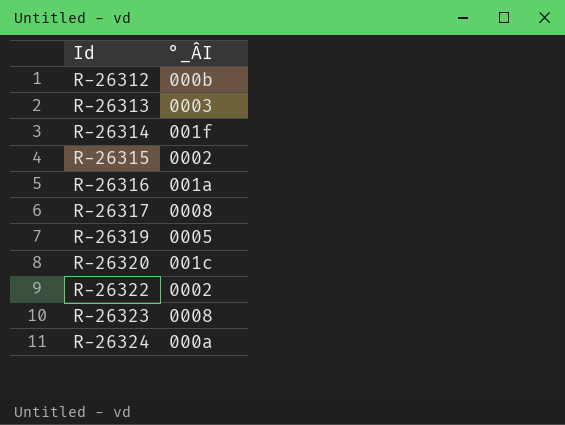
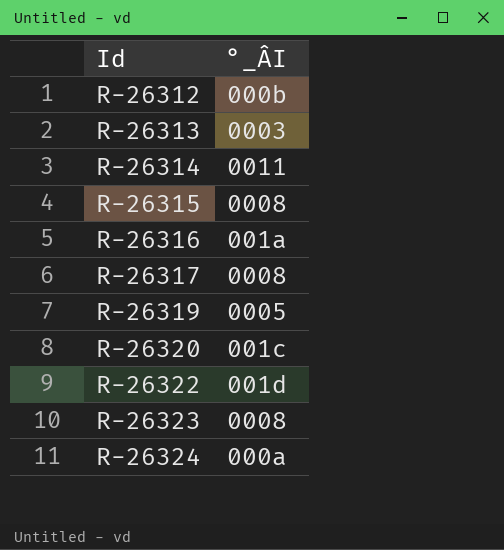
R-26314 | °_ÂI: 001f -> 0011
R-26315 | °_ÂI: 0002 -> 0008
R-26322 | °_ÂI: 0002 -> 001d

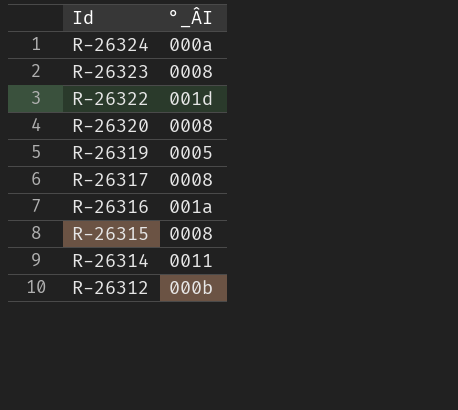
row order: Id ascending -> Id descending
row R-26313: 0003 -> none
R-26320 | °_ÂI: 001c -> 0008

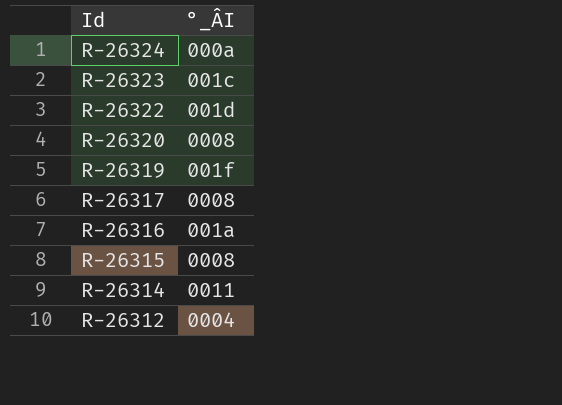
R-26323 | °_ÂI: 0008 -> 001c
R-26319 | °_ÂI: 0005 -> 001f
R-26312 | °_ÂI: 000b -> 0004

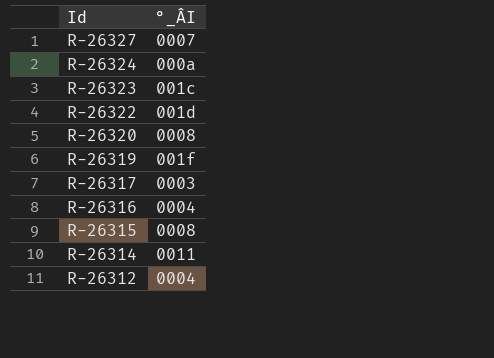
row R-26327: none -> 0007
R-26317 | °_ÂI: 0008 -> 0003
R-26316 | °_ÂI: 001a -> 0004

